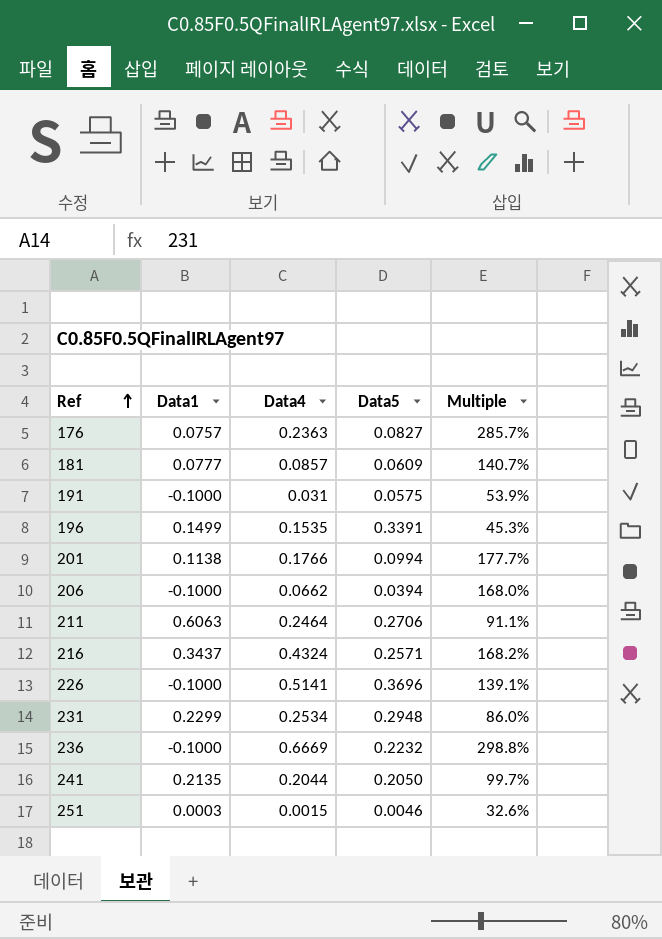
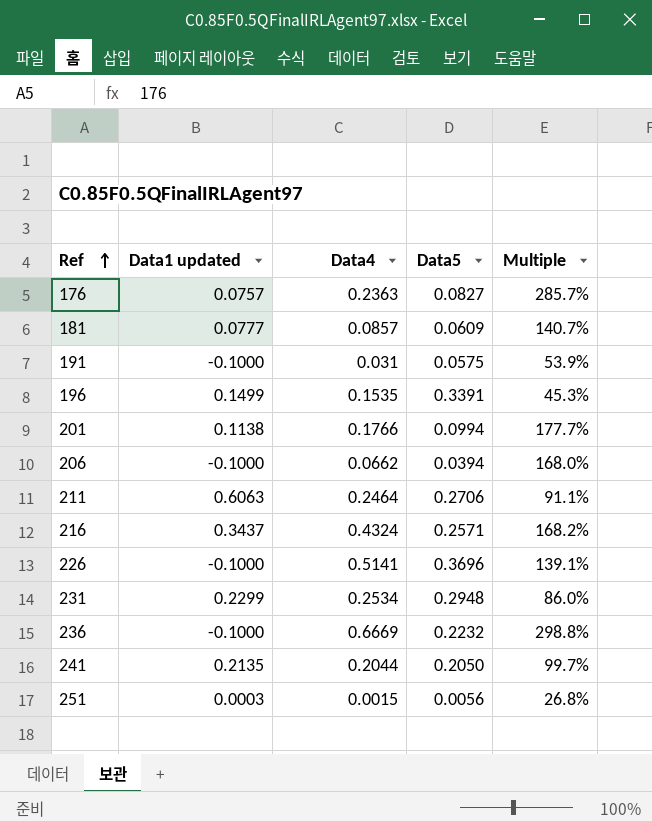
column name: Data1 -> Data1 updated
251 | Data5: 0.0046 -> 0.0056
251 | Multiple: 32.6% -> 26.8%

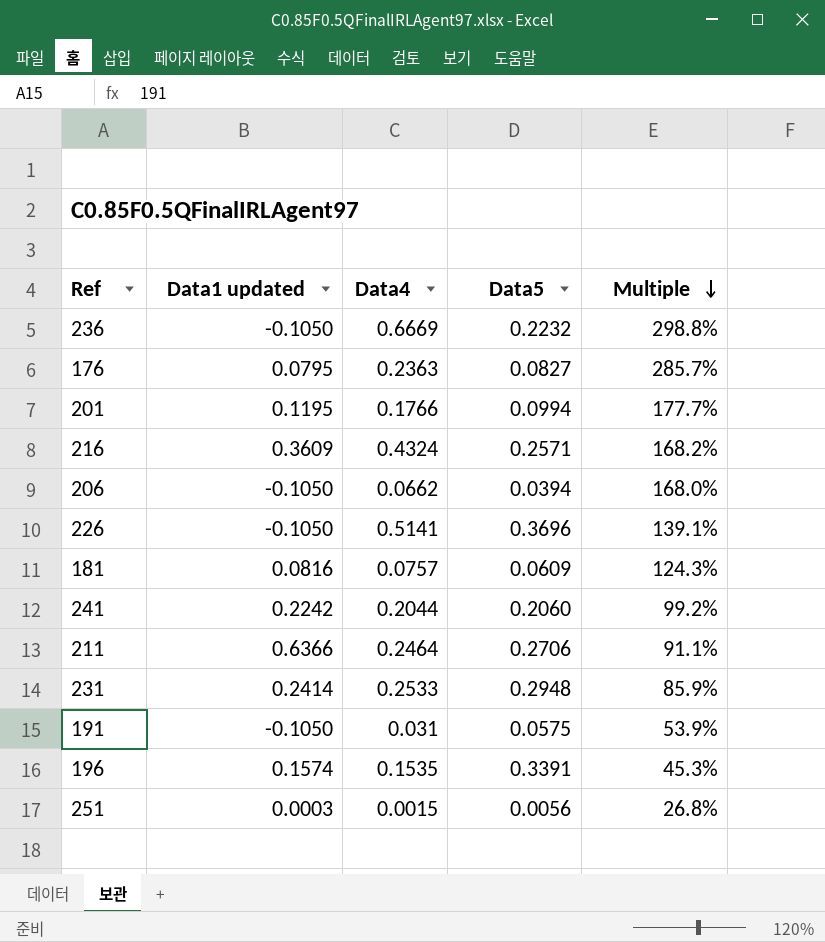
row order: Ref ascending -> Multiple descending
236 | Data1 updated: -0.1000 -> -0.1050
176 | Data1 updated: 0.0757 -> 0.0795
201 | Data1 updated: 0.1138 -> 0.1195
216 | Data1 updated: 0.3437 -> 0.3609
206 | Data1 updated: -0.1000 -> -0.1050
226 | Data1 updated: -0.1000 -> -0.1050
181 | Data1 updated: 0.0777 -> 0.0816
181 | Data4: 0.0857 -> 0.0757
181 | Multiple: 140.7% -> 124.3%
241 | Data1 updated: 0.2135 -> 0.2242
241 | Data5: 0.2050 -> 0.2060
241 | Multiple: 99.7% -> 99.2%
211 | Data1 updated: 0.6063 -> 0.6366
231 | Data1 updated: 0.2299 -> 0.2414
231 | Data4: 0.2534 -> 0.2533
231 | Multiple: 86.0% -> 85.9%
191 | Data1 updated: -0.1000 -> -0.1050
196 | Data1 updated: 0.1499 -> 0.1574

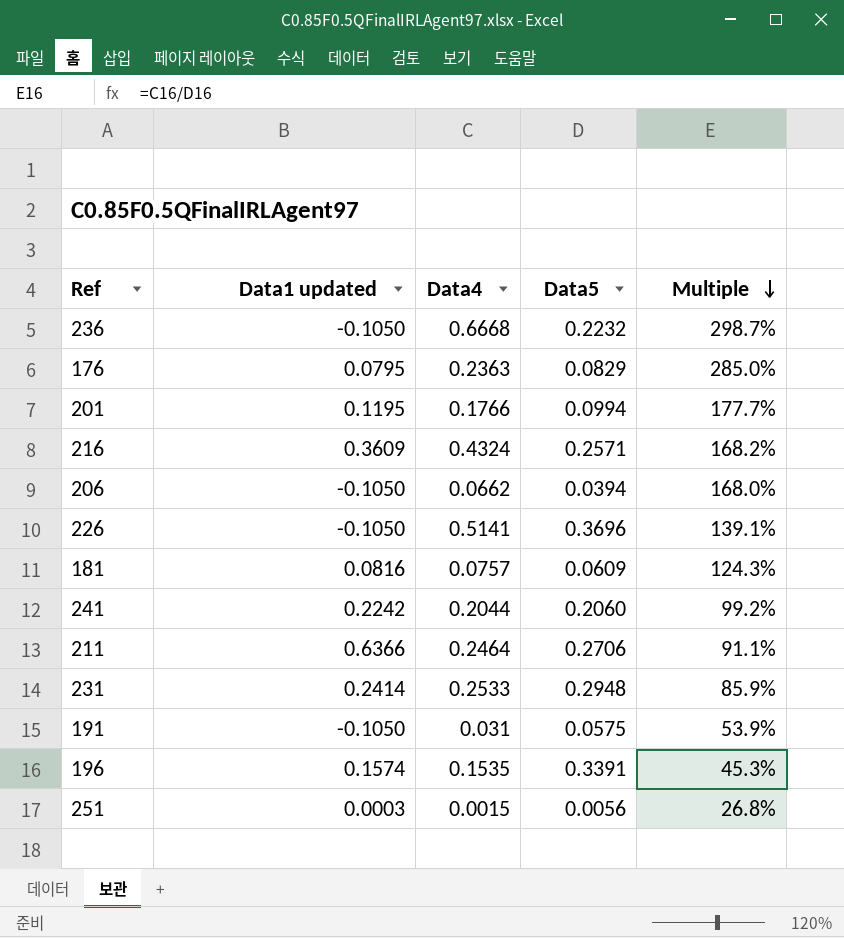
236 | Data4: 0.6669 -> 0.6668
236 | Multiple: 298.8% -> 298.7%
176 | Data5: 0.0827 -> 0.0829
176 | Multiple: 285.7% -> 285.0%

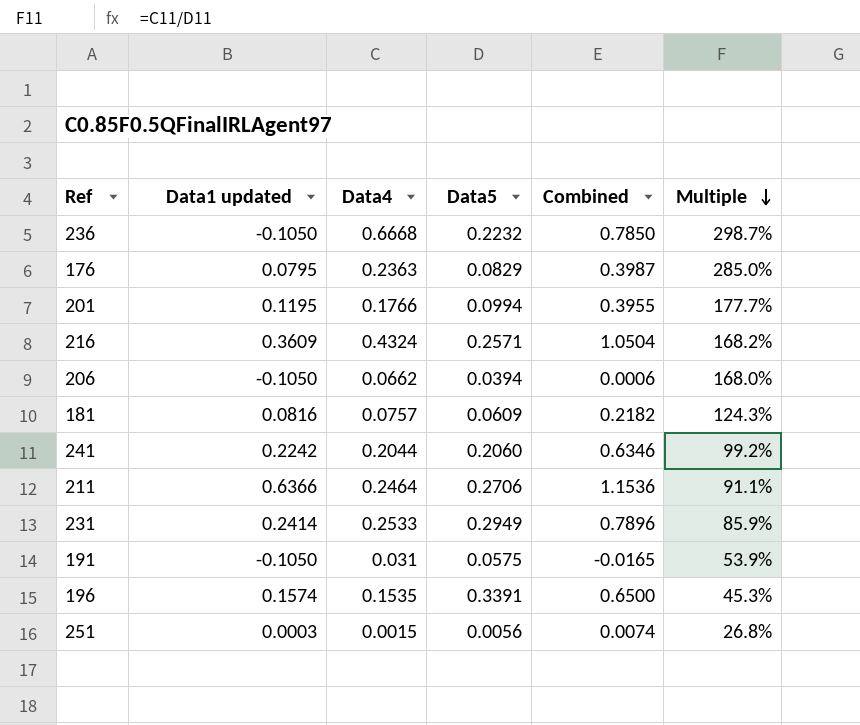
column Combined | formula: none -> [Data1 updated] + [Data4] + [Data5]
row 226: -0.1050 | 0.5141 | 0.3696 | 139.1% -> none
231 | Data5: 0.2948 -> 0.2949

